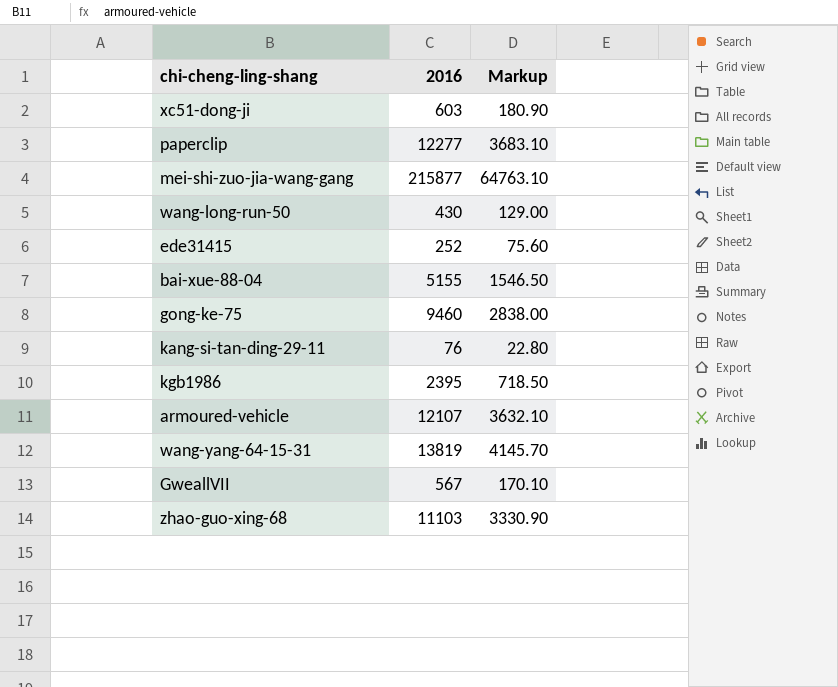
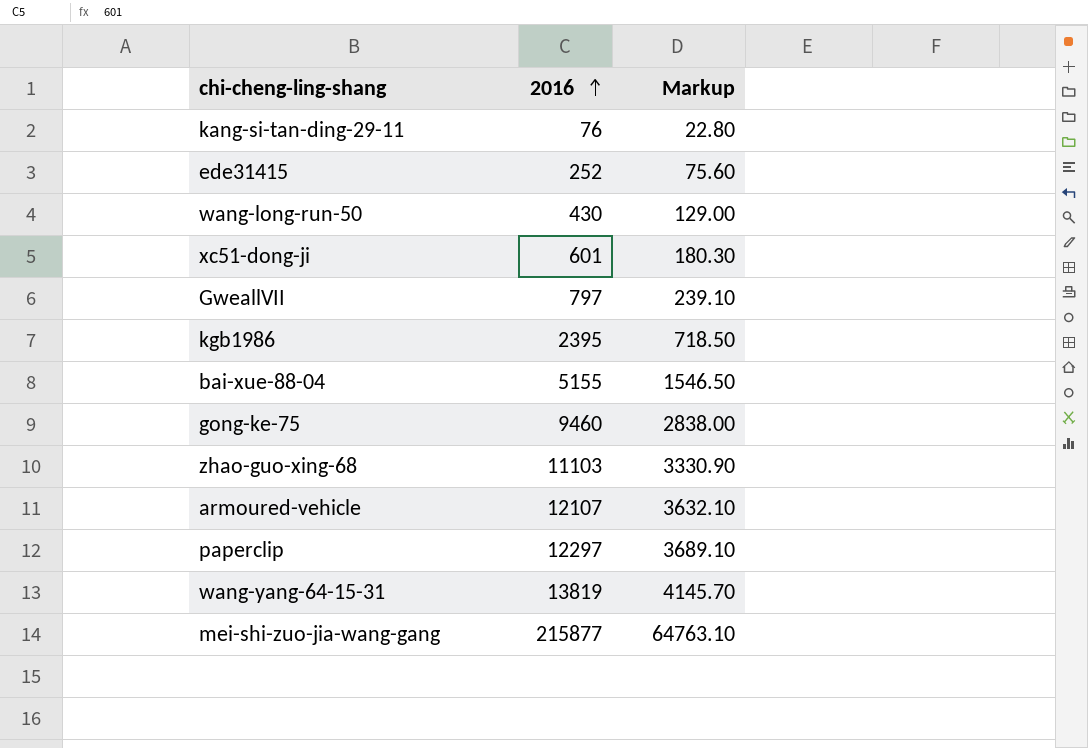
row order: none -> 2016 ascending
xc51-dong-ji | 2016: 603 -> 601
xc51-dong-ji | Markup: 180.90 -> 180.30
GweallVII | 2016: 567 -> 797
GweallVII | Markup: 170.10 -> 239.10
paperclip | 2016: 12277 -> 12297
paperclip | Markup: 3683.10 -> 3689.10

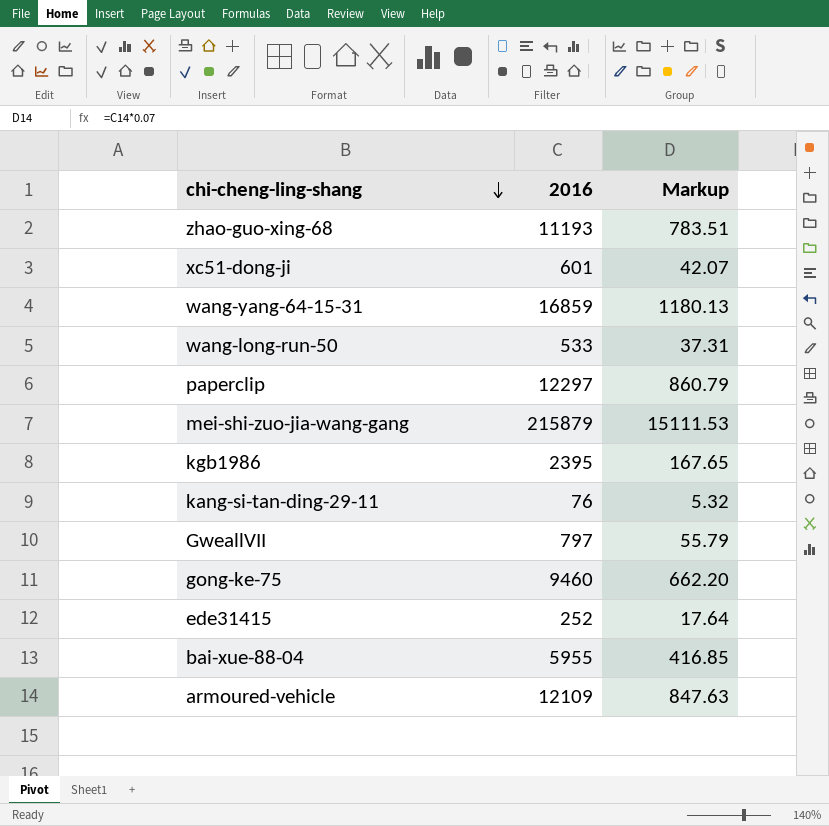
row order: 2016 ascending -> chi-cheng-ling-shang descending
column Markup | formula: [2016] * 0.3 -> [2016] * 0.07
zhao-guo-xing-68 | 2016: 11103 -> 11193
wang-yang-64-15-31 | 2016: 13819 -> 16859
wang-long-run-50 | 2016: 430 -> 533
mei-shi-zuo-jia-wang-gang | 2016: 215877 -> 215879
bai-xue-88-04 | 2016: 5155 -> 5955
armoured-vehicle | 2016: 12107 -> 12109

